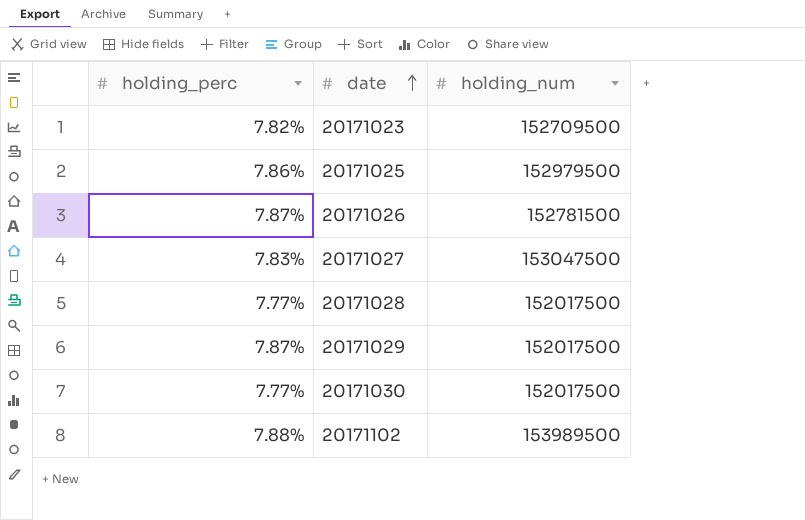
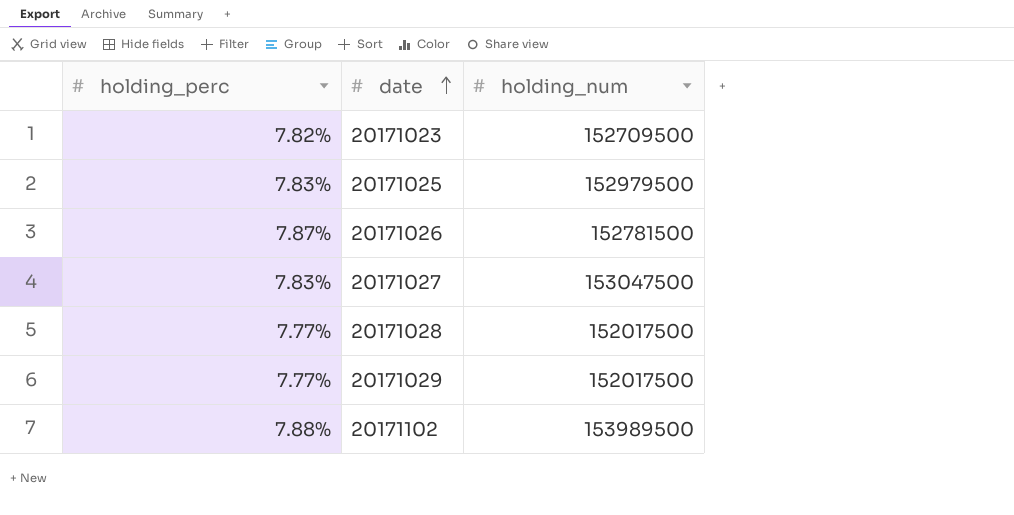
row 20171030: 7.77% | 152017500 -> none
20171025 | holding_perc: 7.86% -> 7.83%
20171029 | holding_perc: 7.87% -> 7.77%

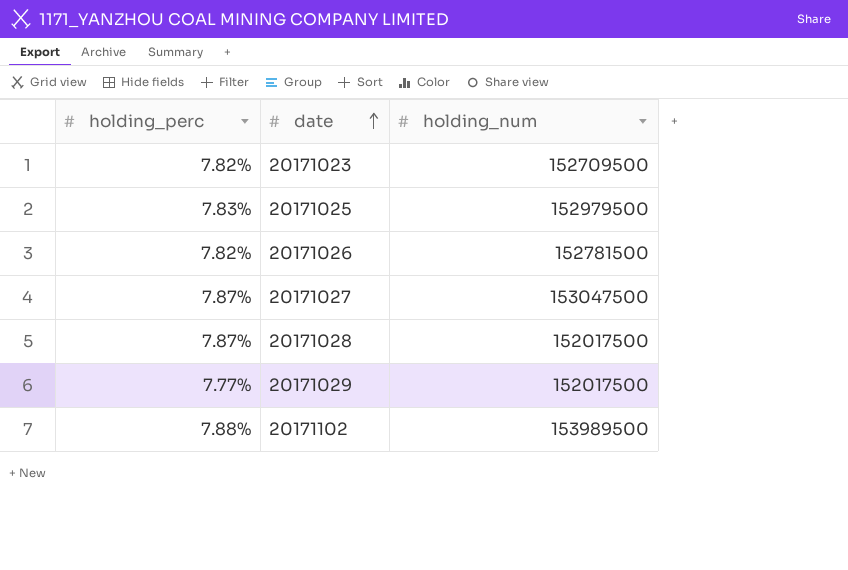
20171026 | holding_perc: 7.87% -> 7.82%
20171027 | holding_perc: 7.83% -> 7.87%
20171028 | holding_perc: 7.77% -> 7.87%

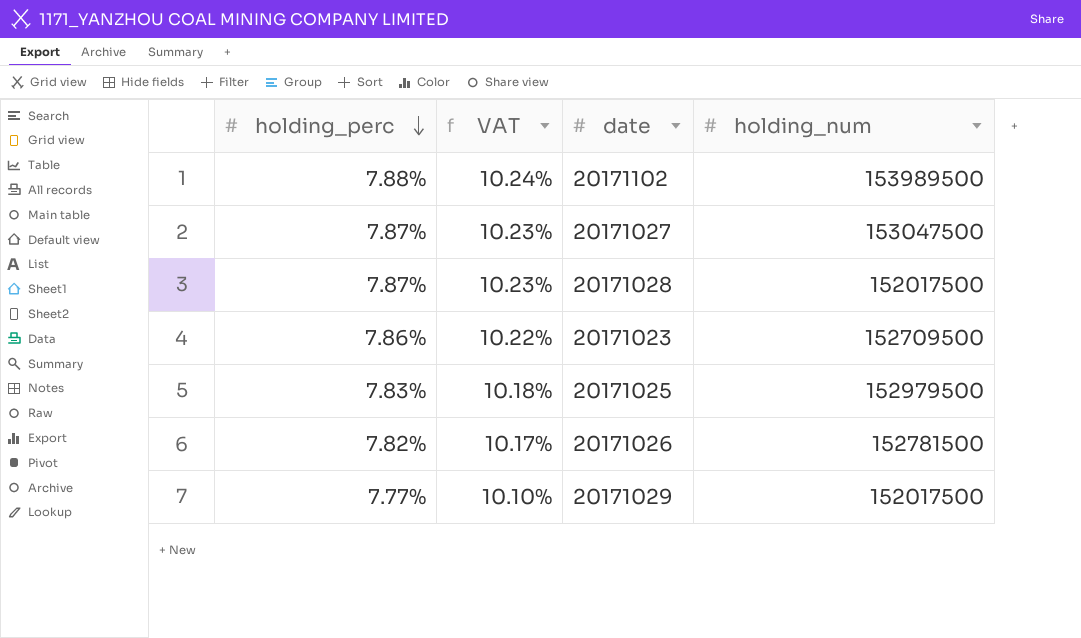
row order: date ascending -> holding_perc descending
column VAT | formula: none -> [holding_perc] * 1.3
20171023 | holding_perc: 7.82% -> 7.86%

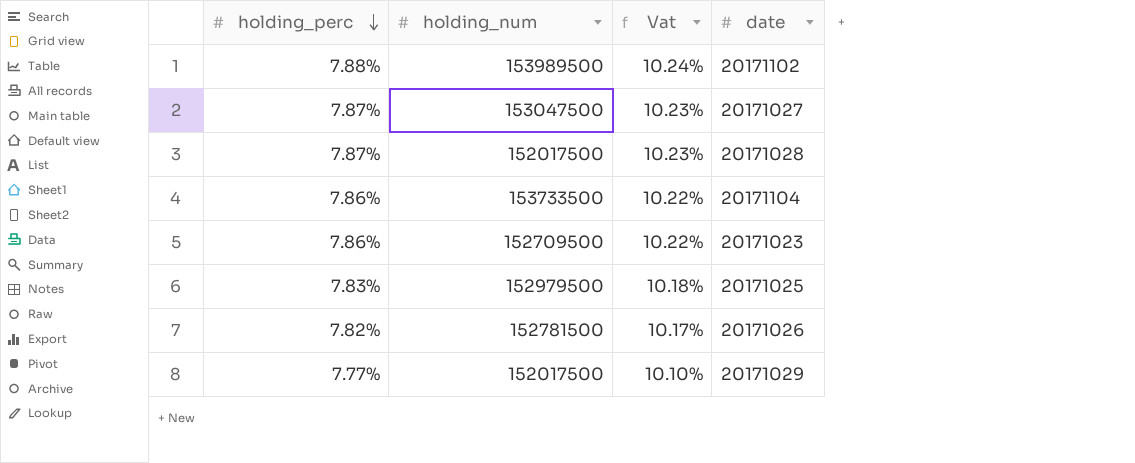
column holding_num | position: 4 -> 2
column name: VAT -> Vat
row 20171104: none -> 7.86% | 153733500 | 10.22%

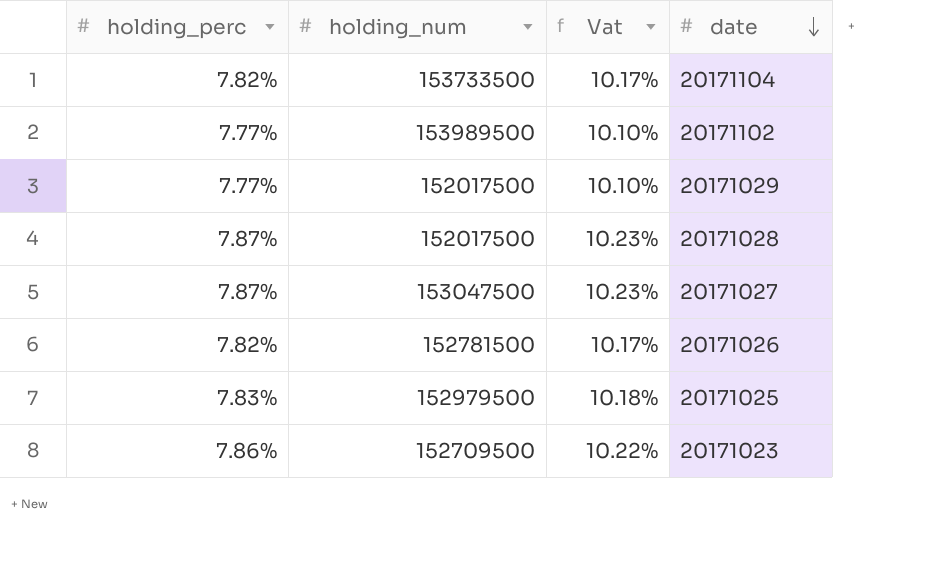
row order: holding_perc descending -> date descending
20171104 | holding_perc: 7.86% -> 7.82%
20171104 | Vat: 10.22% -> 10.17%
20171102 | holding_perc: 7.88% -> 7.77%
20171102 | Vat: 10.24% -> 10.10%

